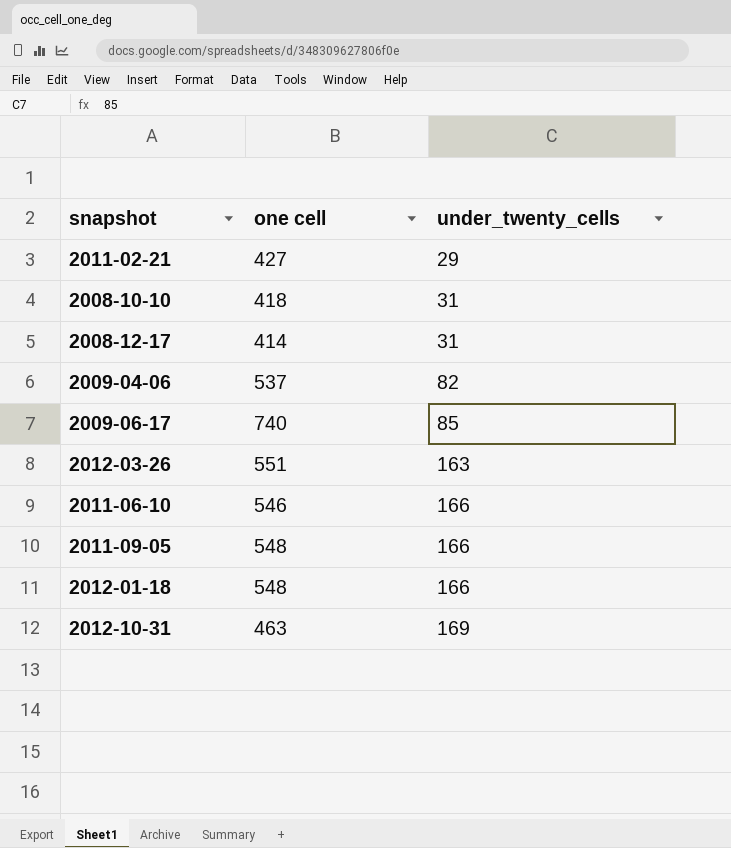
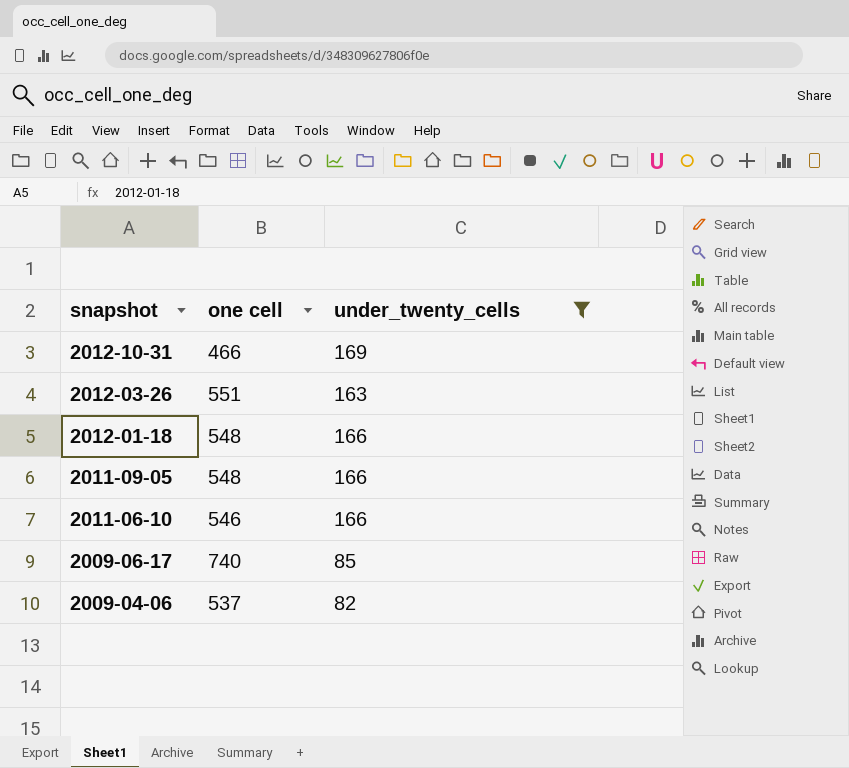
filter: none -> under_twenty_cells >= 82
row order: under_twenty_cells ascending -> snapshot descending
2012-10-31 | one cell: 463 -> 466

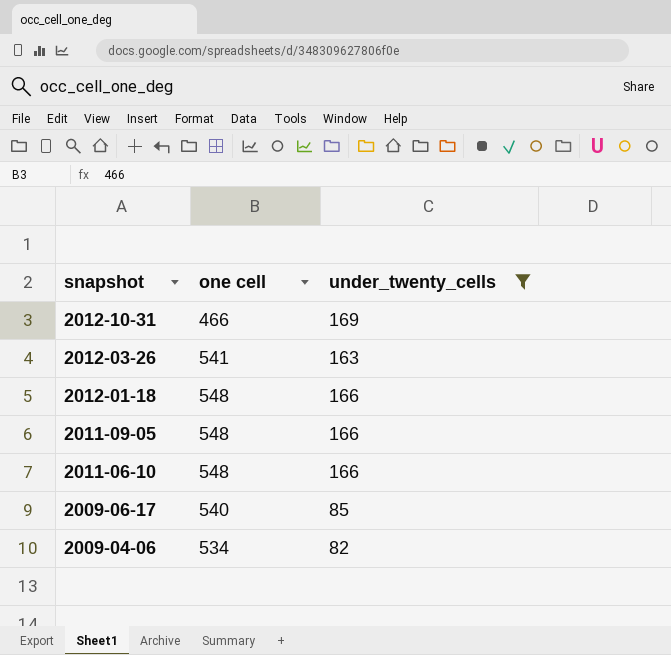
2012-03-26 | one cell: 551 -> 541
2011-06-10 | one cell: 546 -> 548
2009-06-17 | one cell: 740 -> 540
2009-04-06 | one cell: 537 -> 534

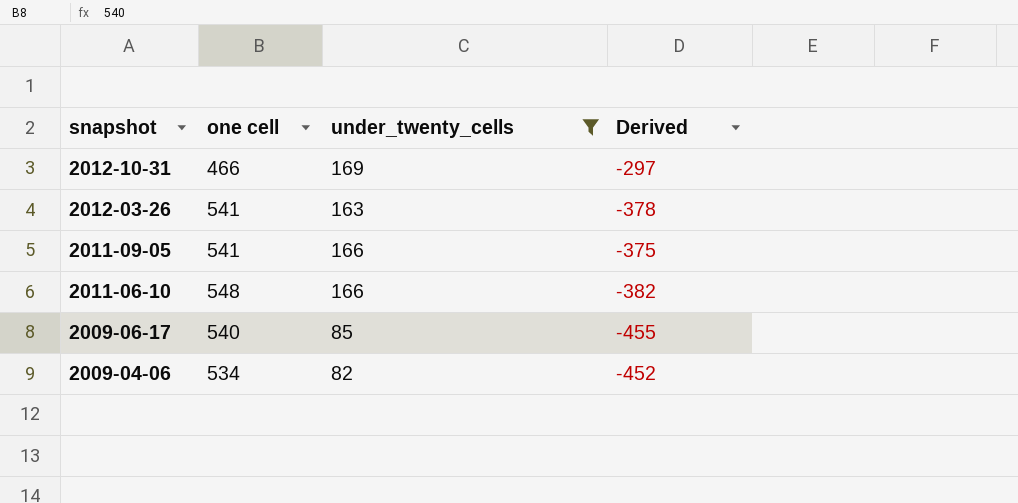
column Derived | formula: none -> [under_twenty_cells] - [one cell]
row 2012-01-18: 548 | 166 -> none
2011-09-05 | one cell: 548 -> 541

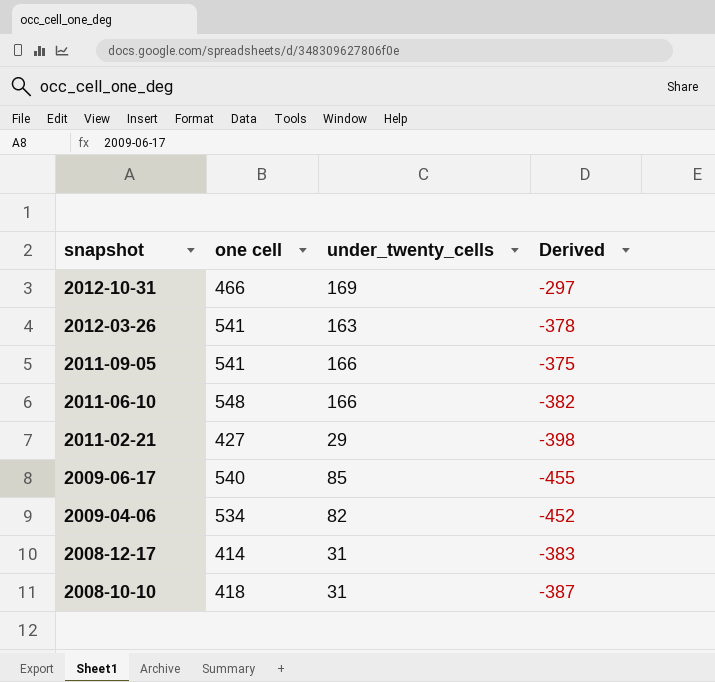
filter: under_twenty_cells >= 82 -> none

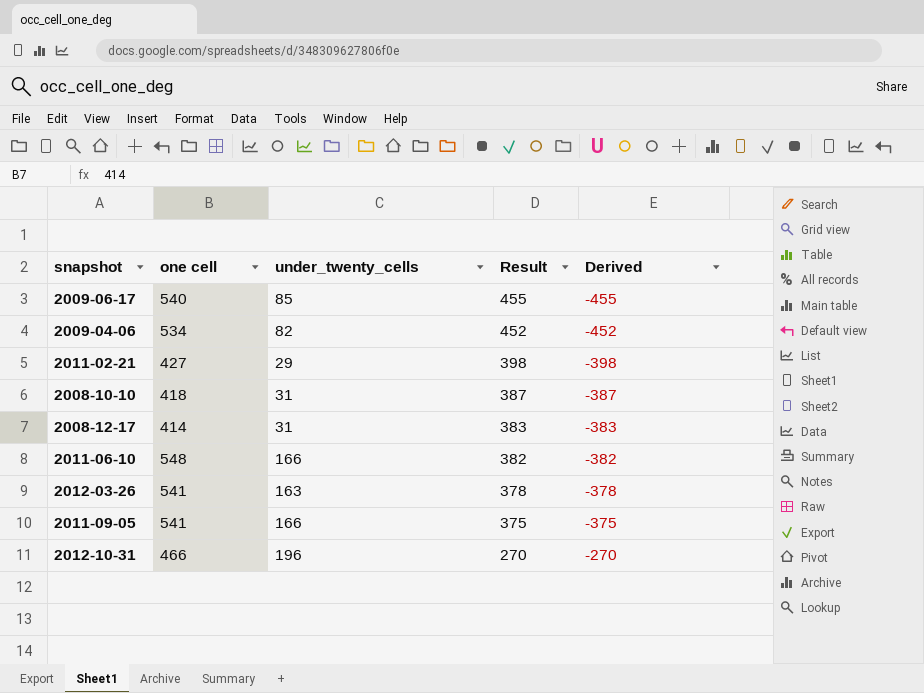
row order: snapshot descending -> Result descending
column Result | formula: none -> [one cell] - [under_twenty_cells]
2012-10-31 | under_twenty_cells: 169 -> 196
2012-10-31 | Derived: -297 -> -270

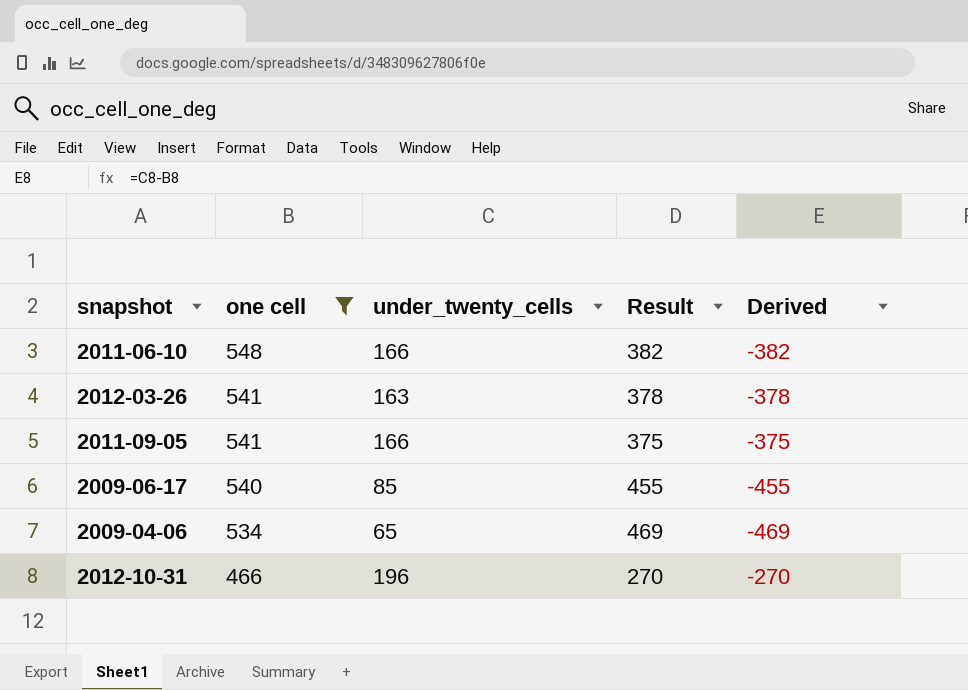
filter: none -> one cell >= 466
row order: Result descending -> one cell descending
2009-04-06 | under_twenty_cells: 82 -> 65
2009-04-06 | Result: 452 -> 469
2009-04-06 | Derived: -452 -> -469

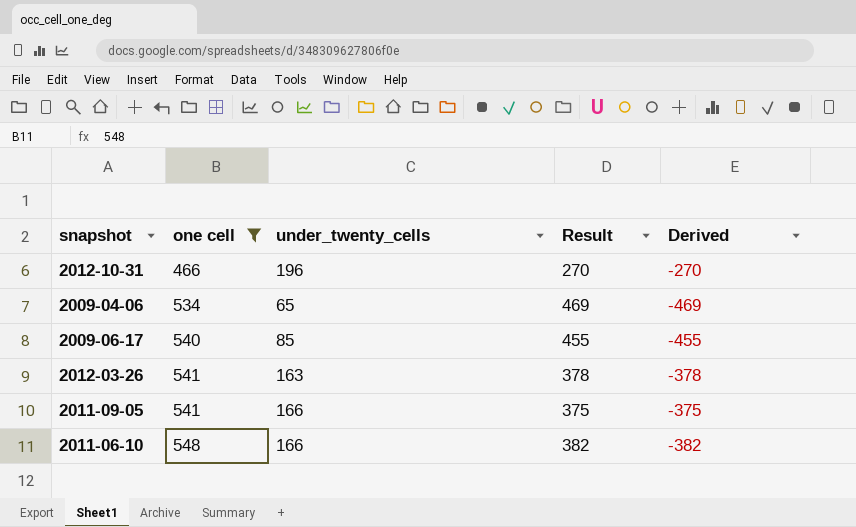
row order: one cell descending -> one cell ascending

